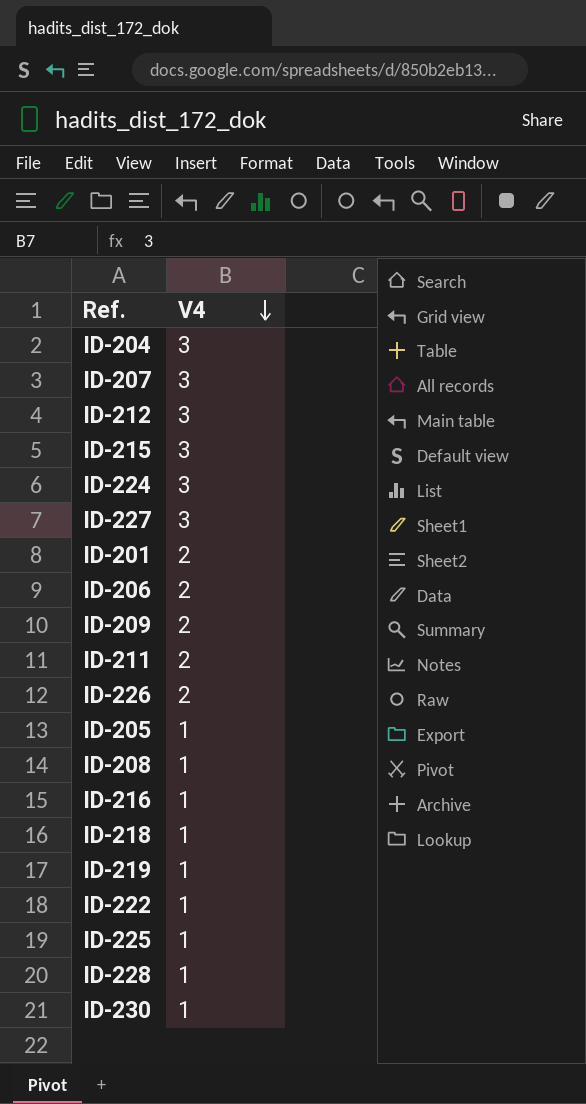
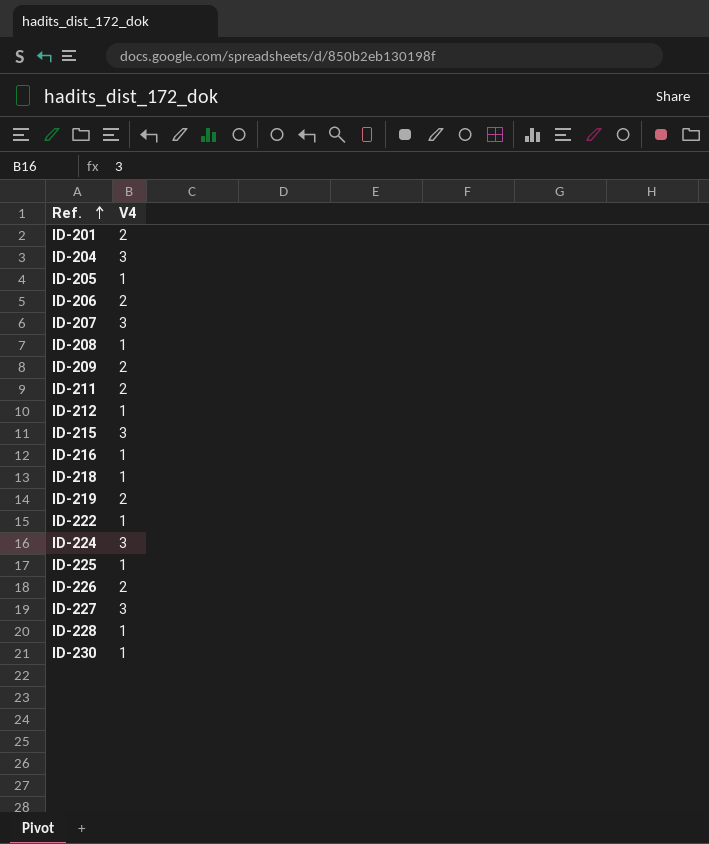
row order: V4 descending -> Ref. ascending
ID-212 | V4: 3 -> 1
ID-219 | V4: 1 -> 2

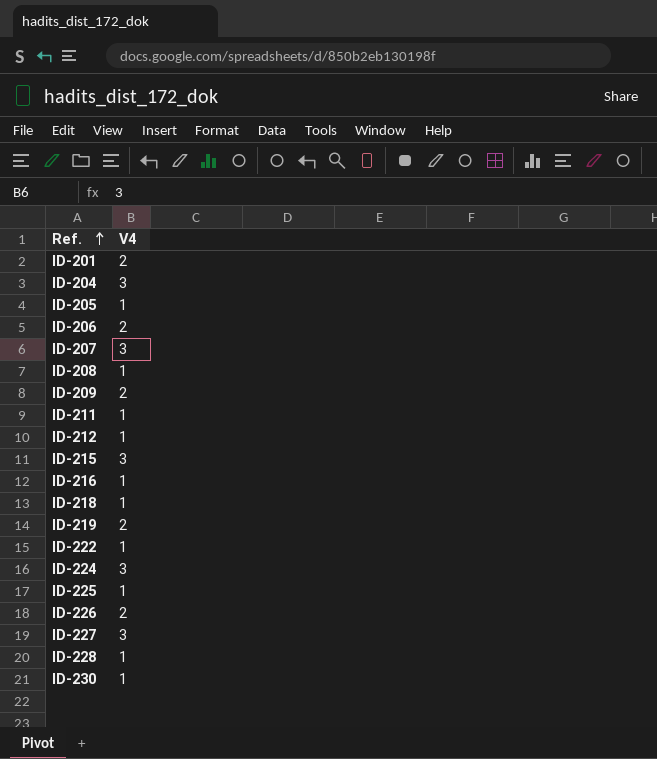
ID-211 | V4: 2 -> 1

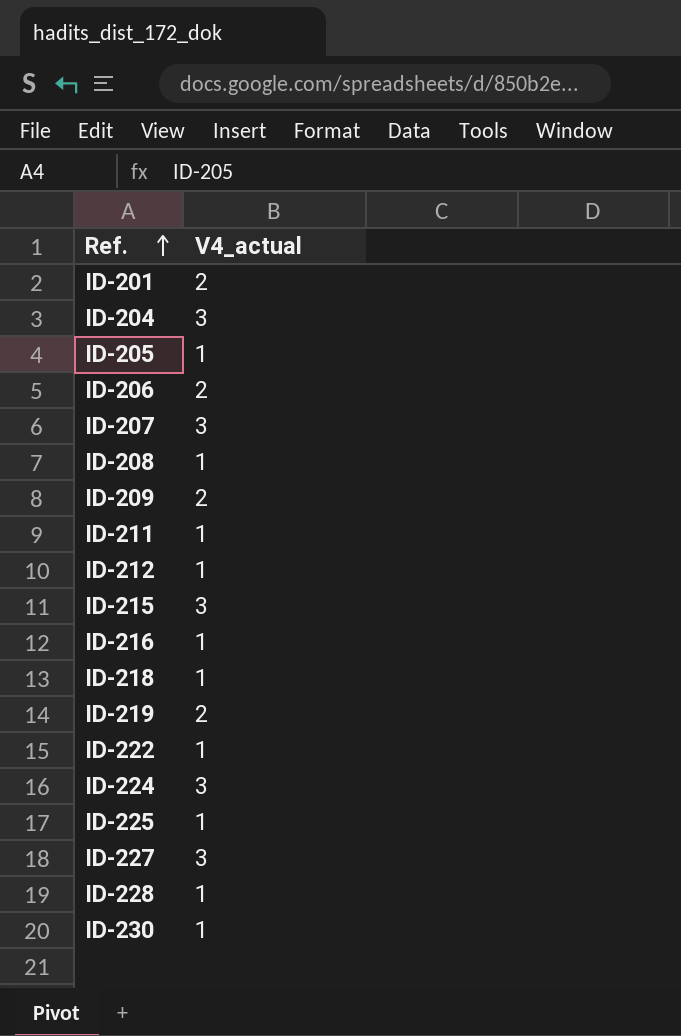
column name: V4 -> V4_actual
row ID-226: 2 -> none

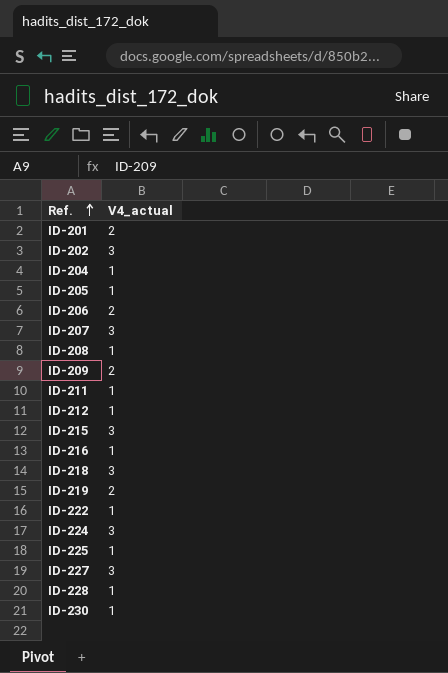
row ID-202: none -> 3
ID-204 | V4_actual: 3 -> 1
ID-218 | V4_actual: 1 -> 3

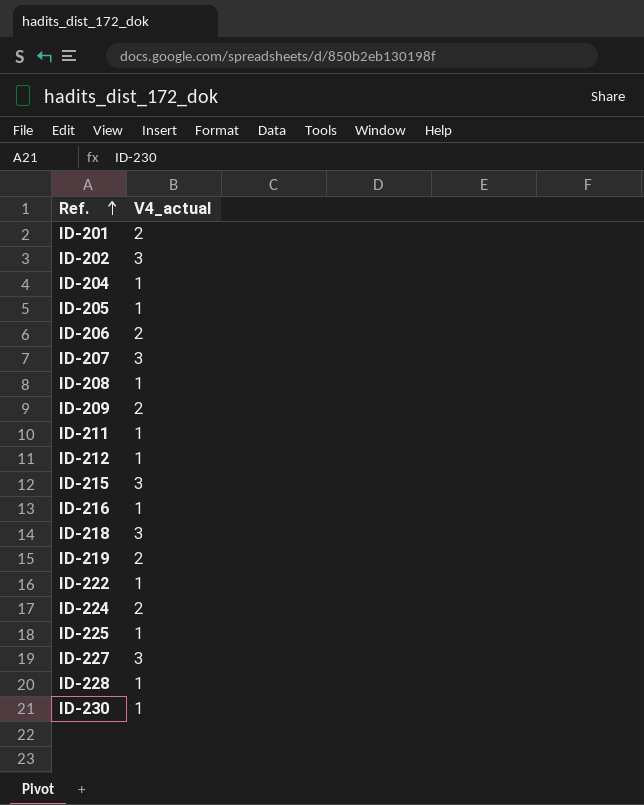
ID-224 | V4_actual: 3 -> 2

